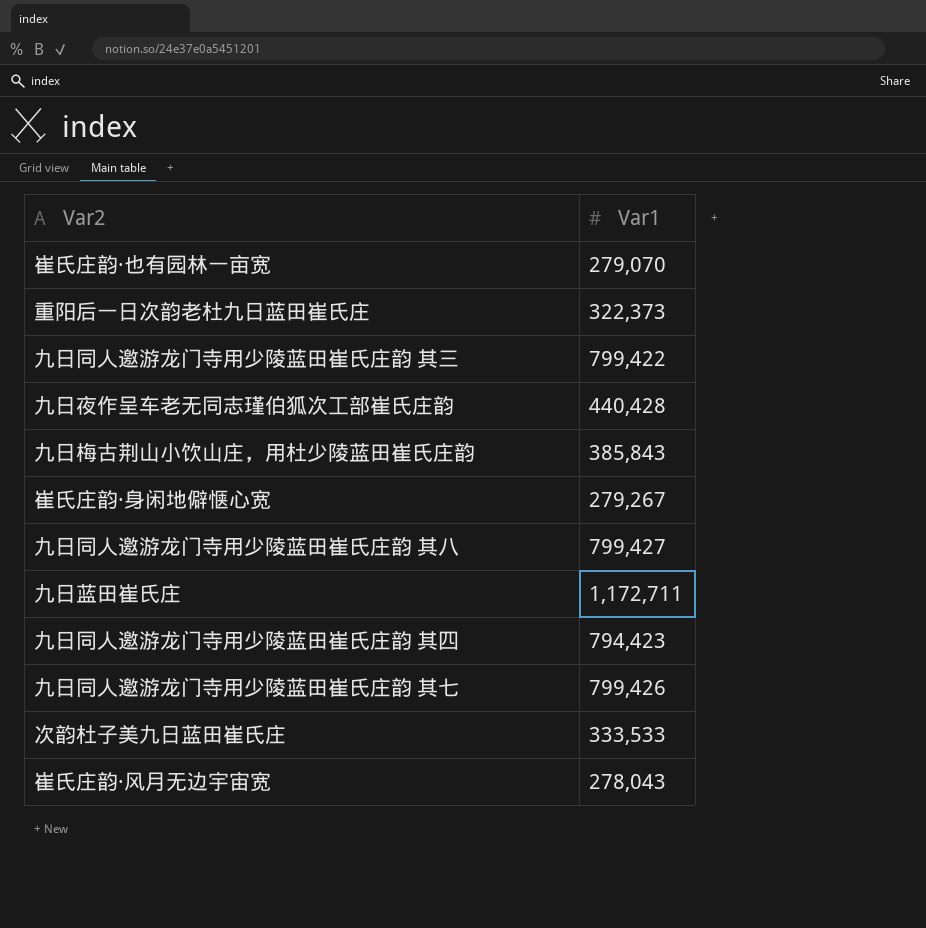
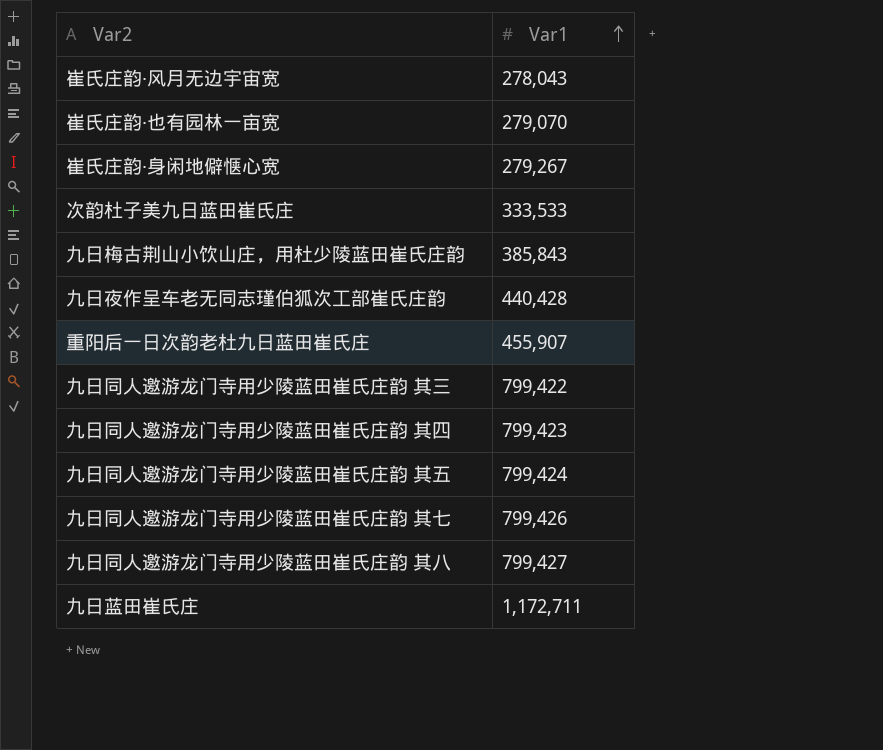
row order: none -> Var1 ascending
重阳后一日次韵老杜九日蓝田崔氏庄 | Var1: 322,373 -> 455,907
九日同人邀游龙门寺用少陵蓝田崔氏庄韵 其四 | Var1: 794,423 -> 799,423
row 九日同人邀游龙门寺用少陵蓝田崔氏庄韵 其五: none -> 799,424

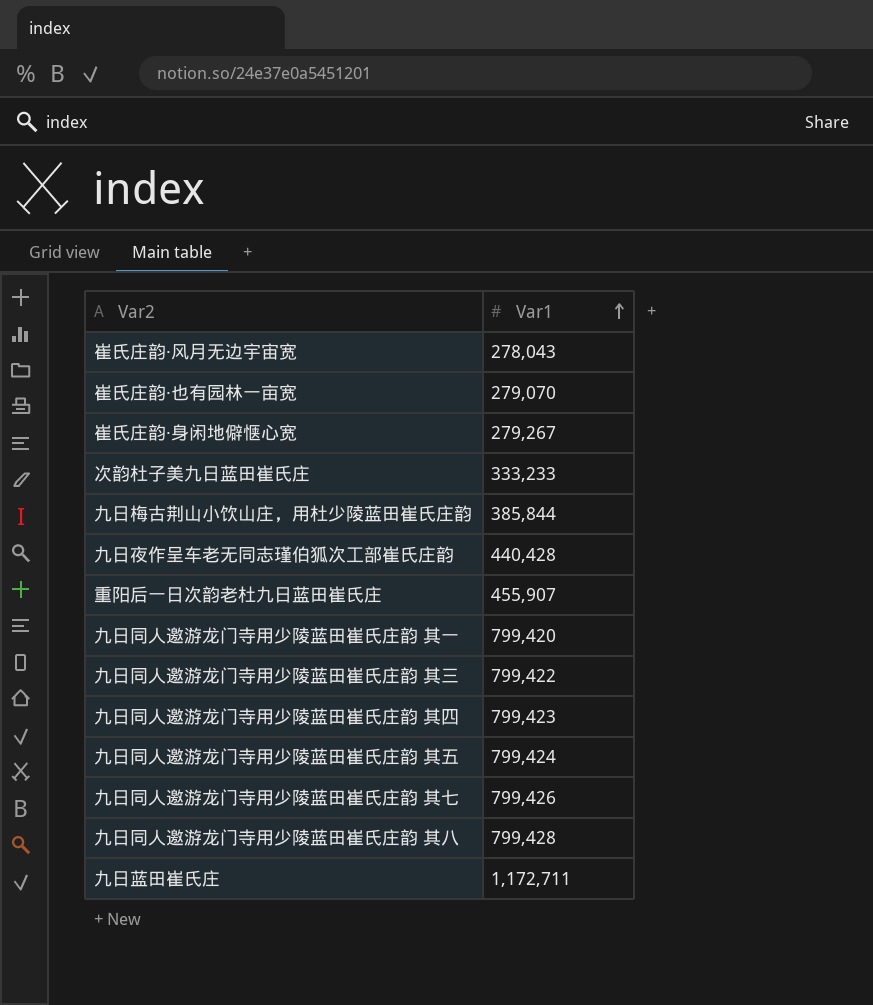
次韵杜子美九日蓝田崔氏庄 | Var1: 333,533 -> 333,233
九日梅古荆山小饮山庄，用杜少陵蓝田崔氏庄韵 | Var1: 385,843 -> 385,844
row 九日同人邀游龙门寺用少陵蓝田崔氏庄韵 其一: none -> 799,420
九日同人邀游龙门寺用少陵蓝田崔氏庄韵 其八 | Var1: 799,427 -> 799,428

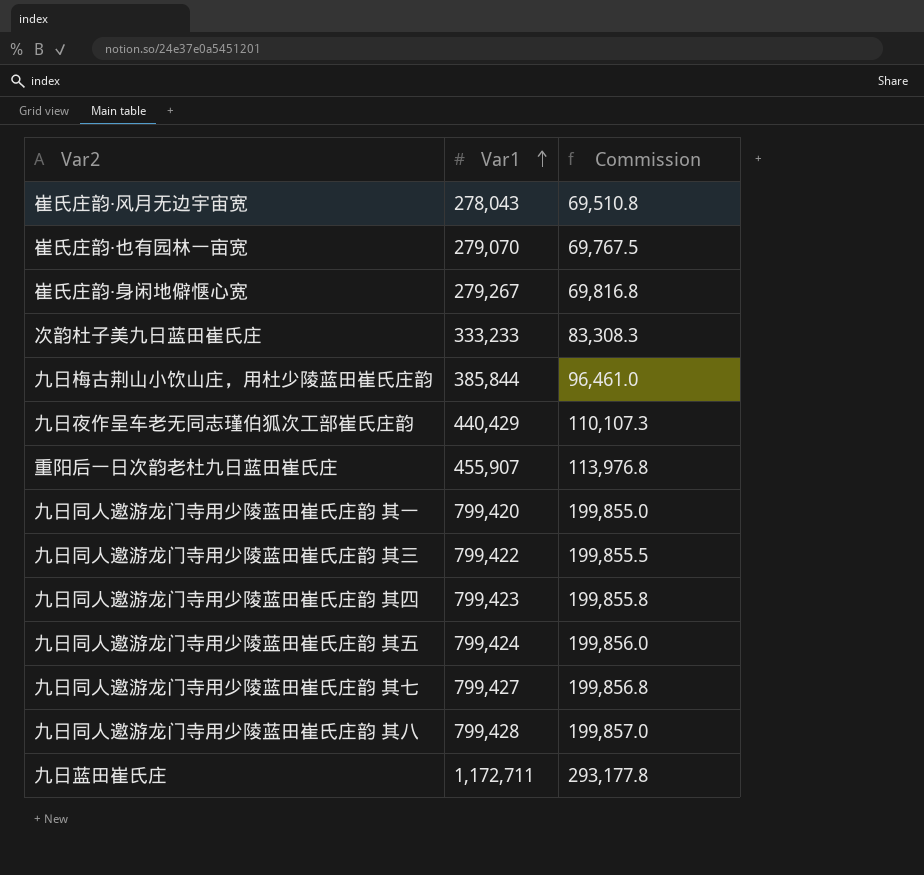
column Commission | formula: none -> [Var1] * 0.25
九日夜作呈车老无同志瑾伯狐次工部崔氏庄韵 | Var1: 440,428 -> 440,429
九日同人邀游龙门寺用少陵蓝田崔氏庄韵 其七 | Var1: 799,426 -> 799,427

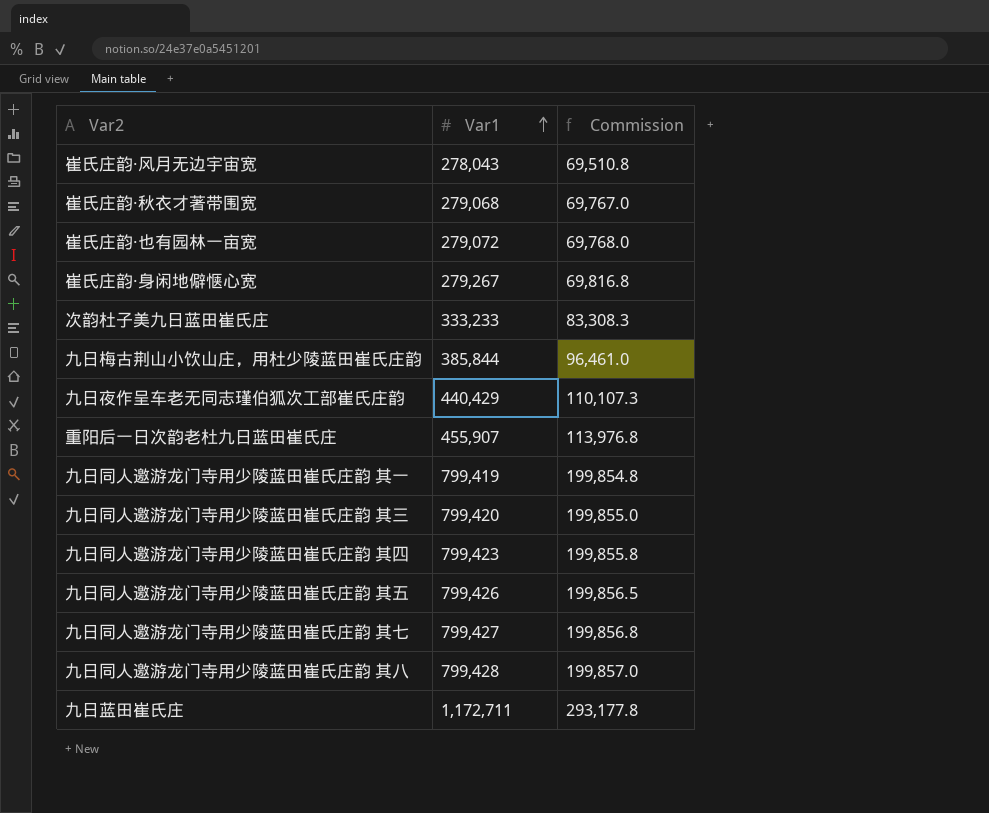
row 崔氏庄韵·秋衣才著带围宽: none -> 279,068 | 69,767.0
崔氏庄韵·也有园林一亩宽 | Var1: 279,070 -> 279,072
崔氏庄韵·也有园林一亩宽 | Commission: 69,767.5 -> 69,768.0
九日同人邀游龙门寺用少陵蓝田崔氏庄韵 其一 | Var1: 799,420 -> 799,419
九日同人邀游龙门寺用少陵蓝田崔氏庄韵 其一 | Commission: 199,855.0 -> 199,854.8
九日同人邀游龙门寺用少陵蓝田崔氏庄韵 其三 | Var1: 799,422 -> 799,420
九日同人邀游龙门寺用少陵蓝田崔氏庄韵 其三 | Commission: 199,855.5 -> 199,855.0
九日同人邀游龙门寺用少陵蓝田崔氏庄韵 其五 | Var1: 799,424 -> 799,426
九日同人邀游龙门寺用少陵蓝田崔氏庄韵 其五 | Commission: 199,856.0 -> 199,856.5

